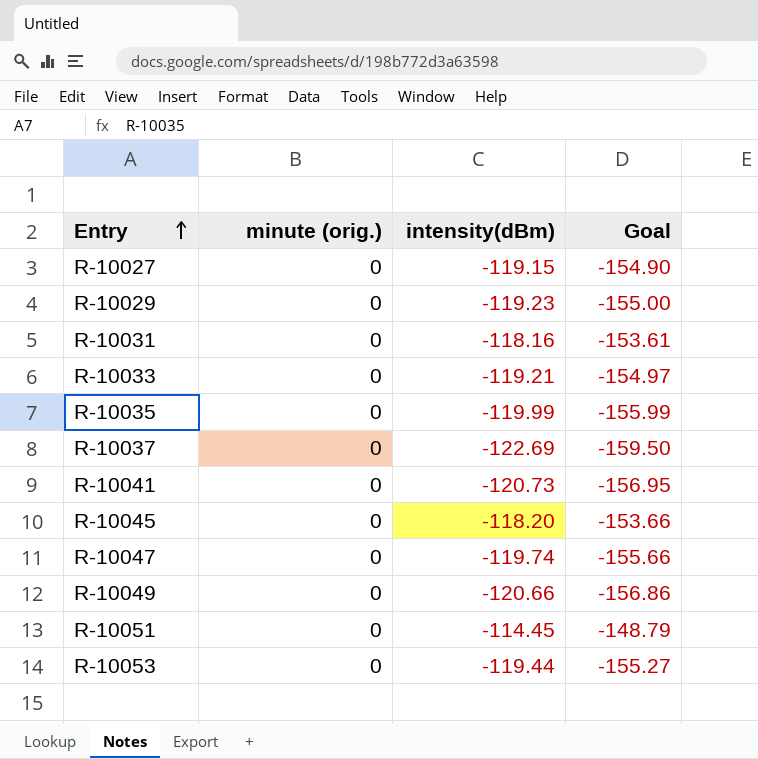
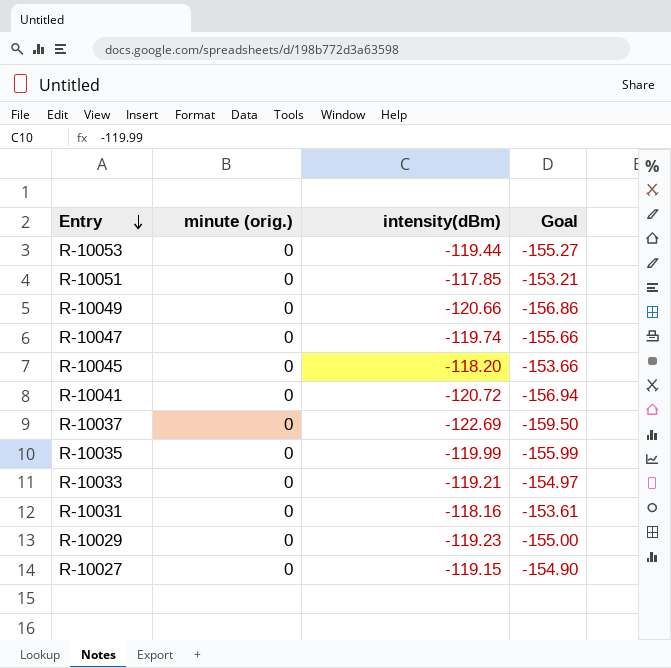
row order: Entry ascending -> Entry descending
R-10051 | intensity(dBm): -114.45 -> -117.85
R-10051 | Goal: -148.79 -> -153.21
R-10041 | intensity(dBm): -120.73 -> -120.72
R-10041 | Goal: -156.95 -> -156.94

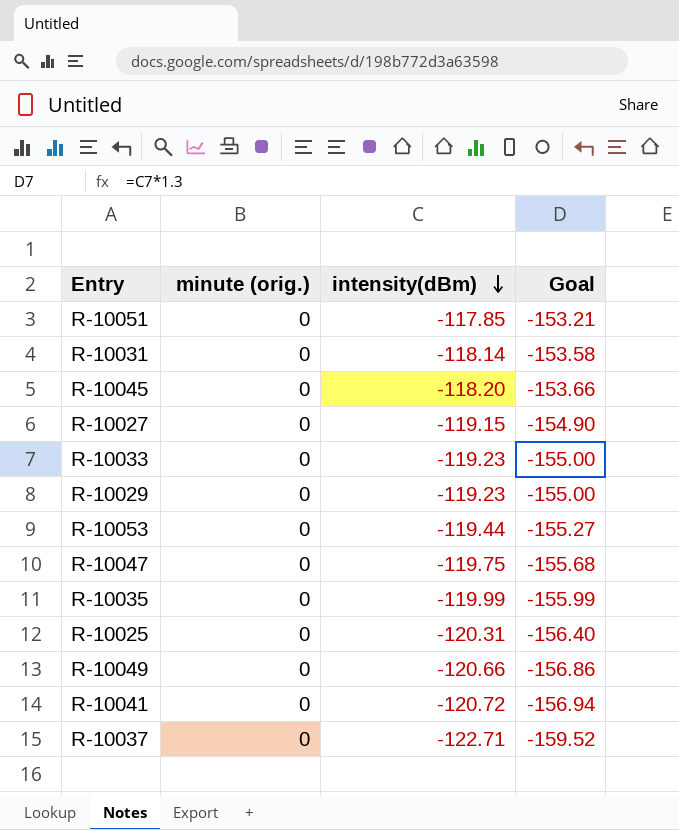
row order: Entry descending -> intensity(dBm) descending
R-10031 | intensity(dBm): -118.16 -> -118.14
R-10031 | Goal: -153.61 -> -153.58
R-10033 | intensity(dBm): -119.21 -> -119.23
R-10033 | Goal: -154.97 -> -155.00
R-10047 | intensity(dBm): -119.74 -> -119.75
R-10047 | Goal: -155.66 -> -155.68
row R-10025: none -> 0 | -120.31 | -156.40
R-10037 | intensity(dBm): -122.69 -> -122.71
R-10037 | Goal: -159.50 -> -159.52

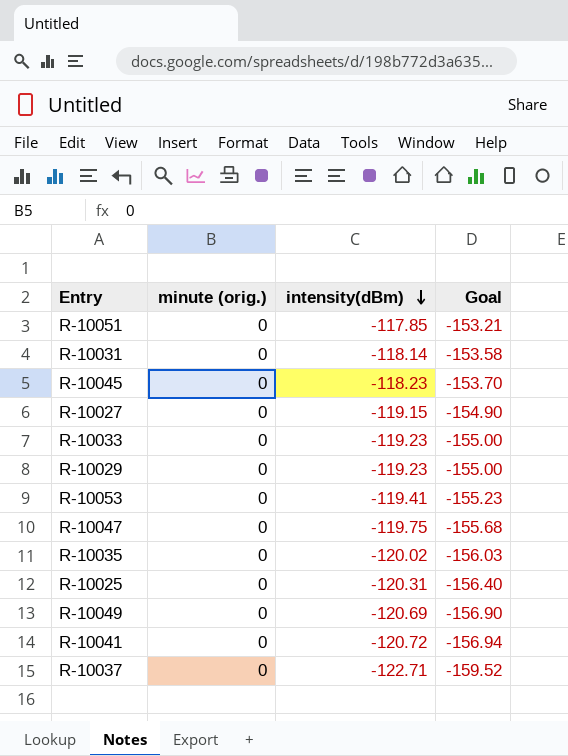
R-10045 | intensity(dBm): -118.20 -> -118.23
R-10045 | Goal: -153.66 -> -153.70
R-10053 | intensity(dBm): -119.44 -> -119.41
R-10053 | Goal: -155.27 -> -155.23
R-10035 | intensity(dBm): -119.99 -> -120.02
R-10035 | Goal: -155.99 -> -156.03
R-10049 | intensity(dBm): -120.66 -> -120.69
R-10049 | Goal: -156.86 -> -156.90

